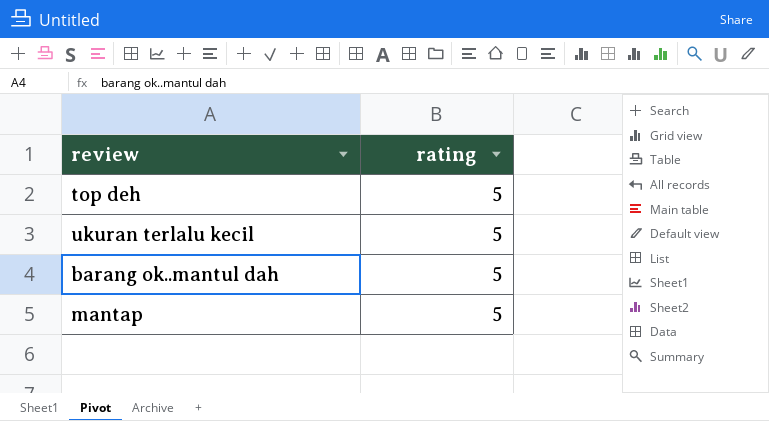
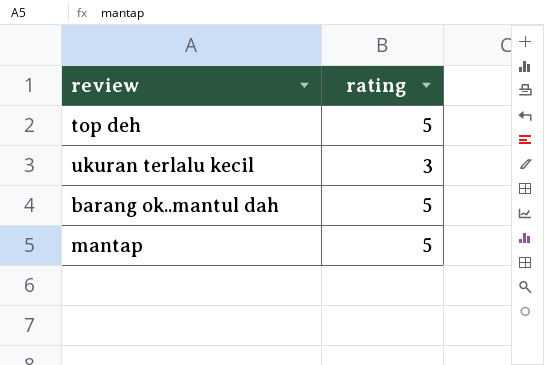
ukuran terlalu kecil | rating: 5 -> 3

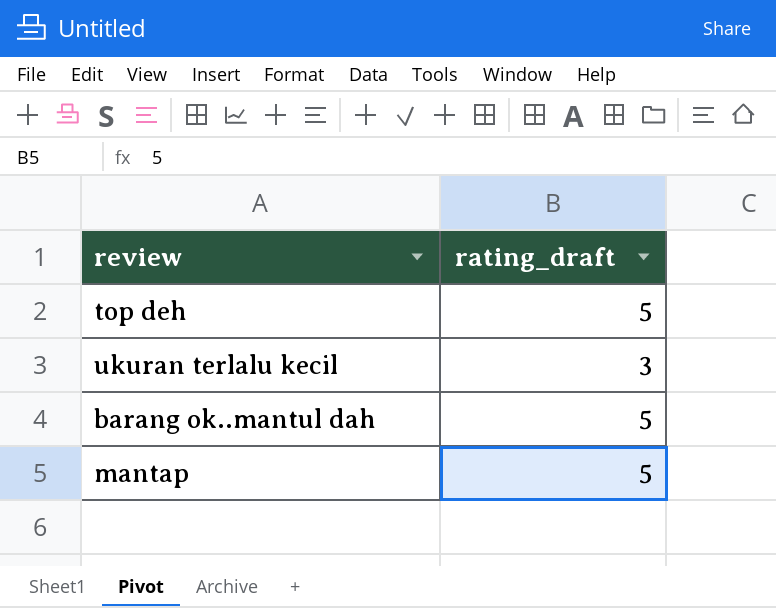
column name: rating -> rating_draft

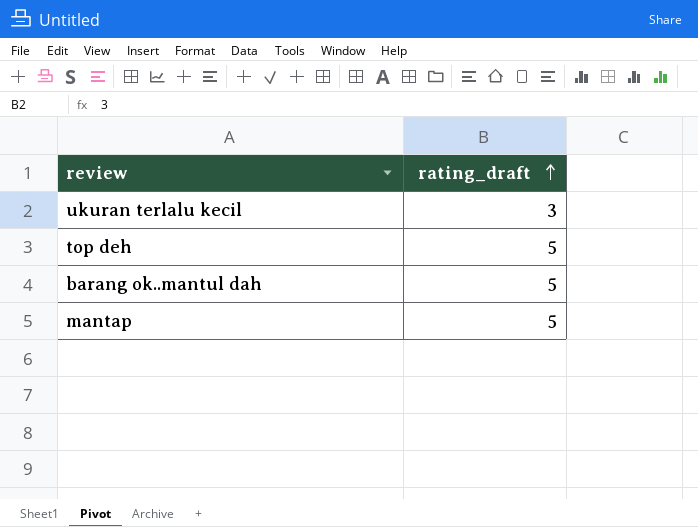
row order: none -> rating_draft ascending

